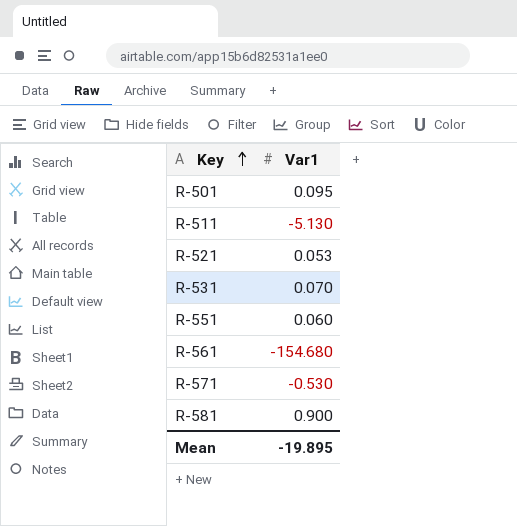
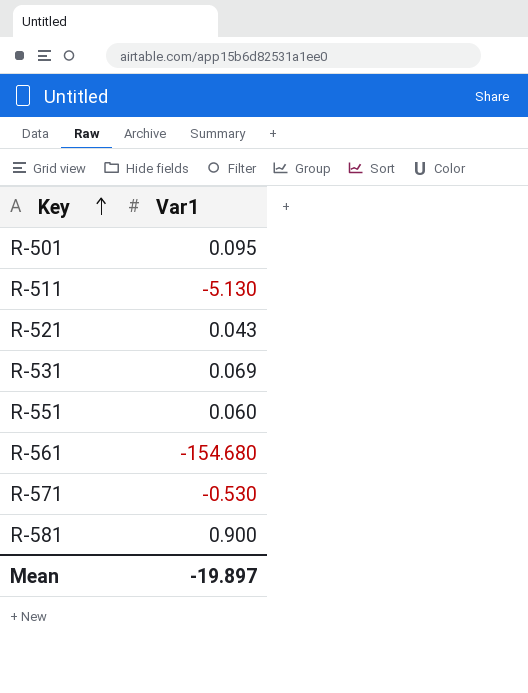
R-521 | Var1: 0.053 -> 0.043
R-531 | Var1: 0.070 -> 0.069
Mean | Var1: -19.895 -> -19.897

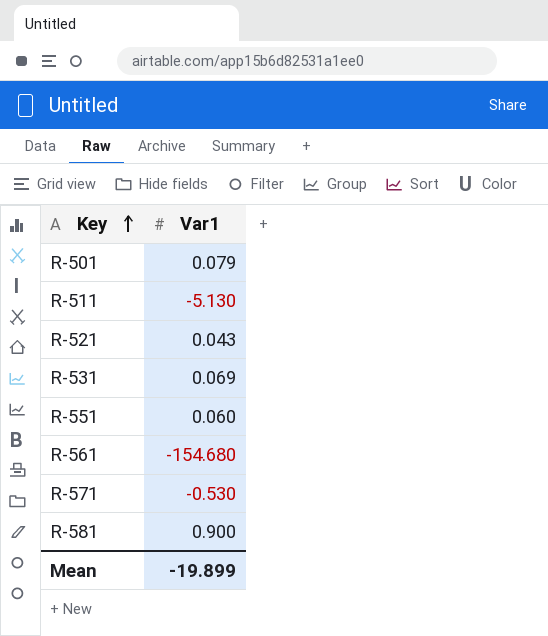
R-501 | Var1: 0.095 -> 0.079
Mean | Var1: -19.897 -> -19.899

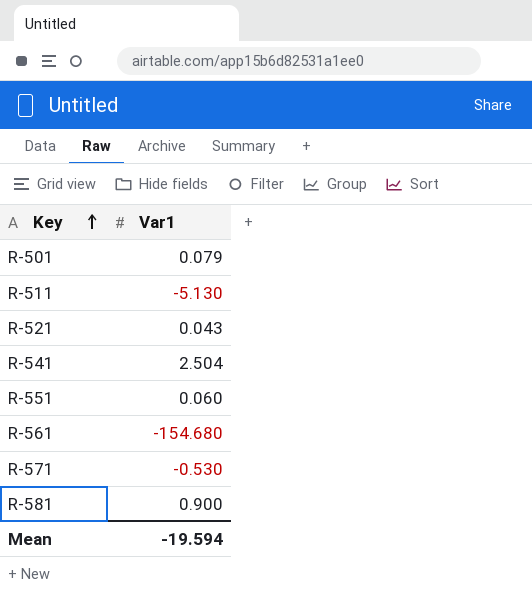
row R-531: 0.069 -> none
row R-541: none -> 2.504
Mean | Var1: -19.899 -> -19.594

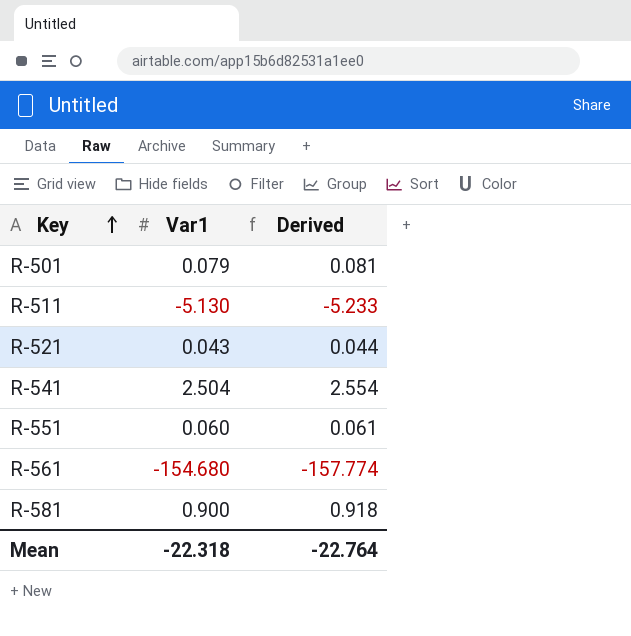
column Derived | formula: none -> [Var1] * 1.02
row R-571: -0.530 -> none
Mean | Var1: -19.594 -> -22.318

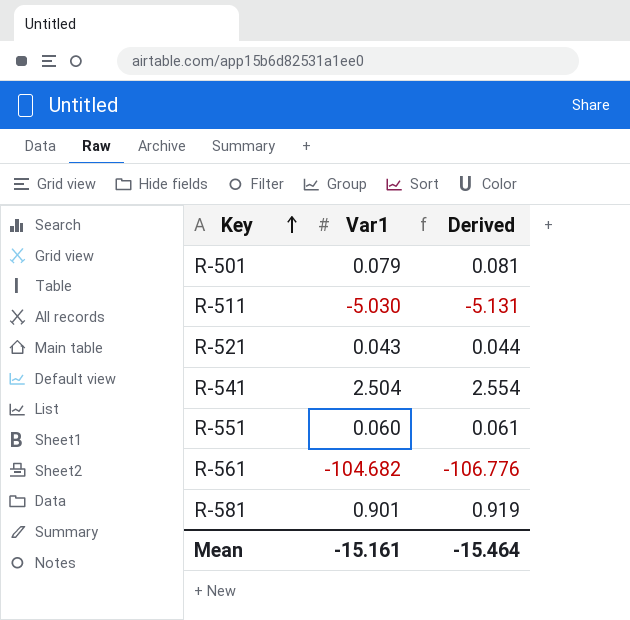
R-511 | Var1: -5.130 -> -5.030
R-511 | Derived: -5.233 -> -5.131
R-561 | Var1: -154.680 -> -104.682
R-561 | Derived: -157.774 -> -106.776
R-581 | Var1: 0.900 -> 0.901
R-581 | Derived: 0.918 -> 0.919
Mean | Var1: -22.318 -> -15.161
Mean | Derived: -22.764 -> -15.464

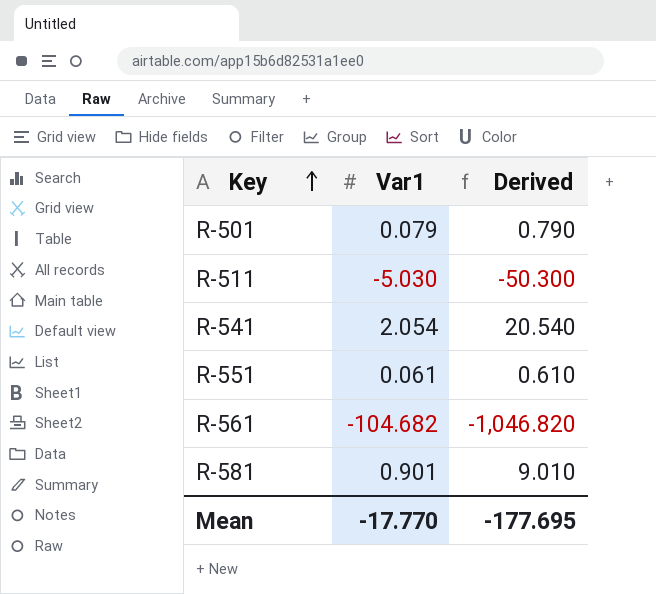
column Derived | formula: [Var1] * 1.02 -> [Var1] * 10
row R-521: 0.043 | 0.044 -> none
R-541 | Var1: 2.504 -> 2.054
R-551 | Var1: 0.060 -> 0.061
Mean | Var1: -15.161 -> -17.770
Mean | Derived: -15.464 -> -177.695

